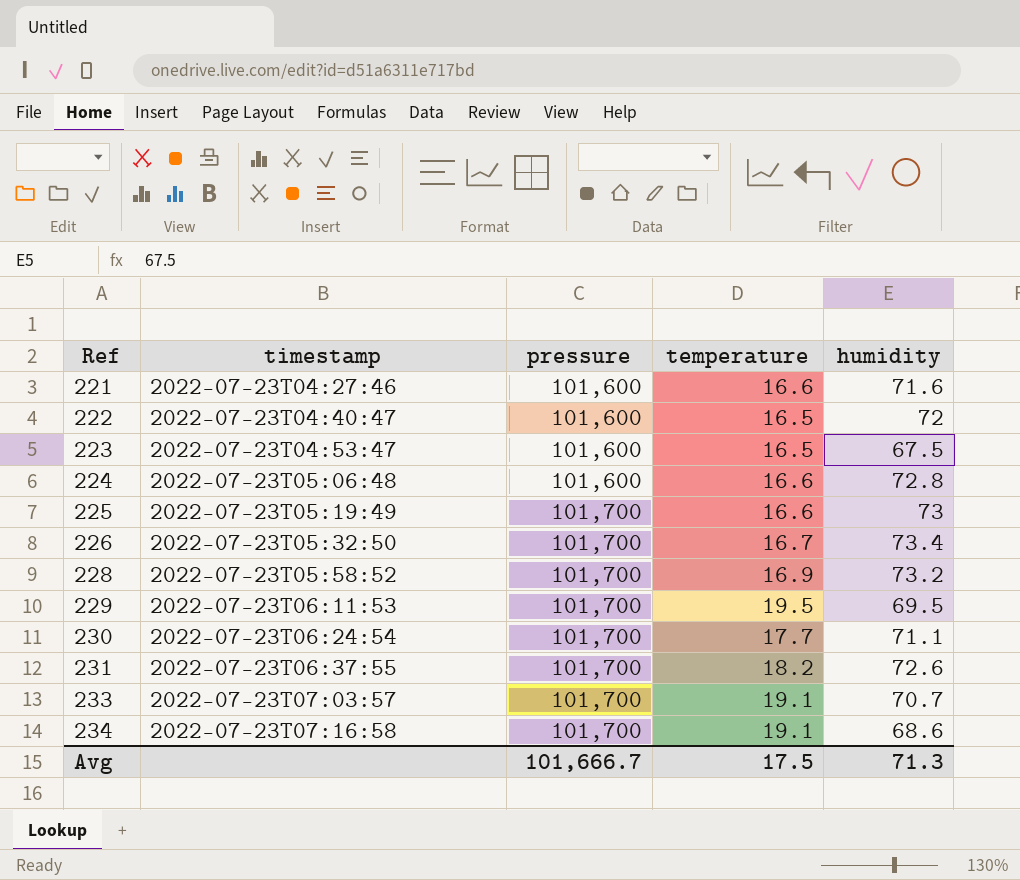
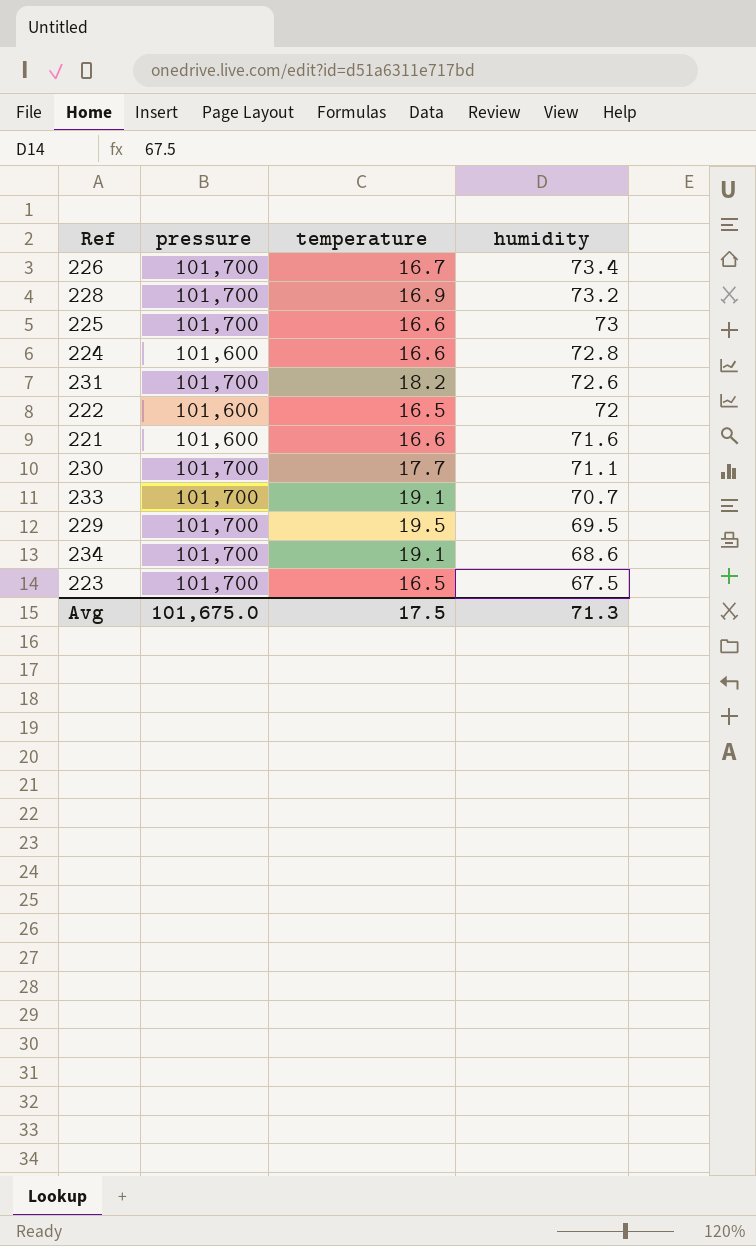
row order: Ref ascending -> humidity descending
column timestamp | position: 2 -> none
223 | pressure: 101,600 -> 101,700
Avg | pressure: 101,666.7 -> 101,675.0

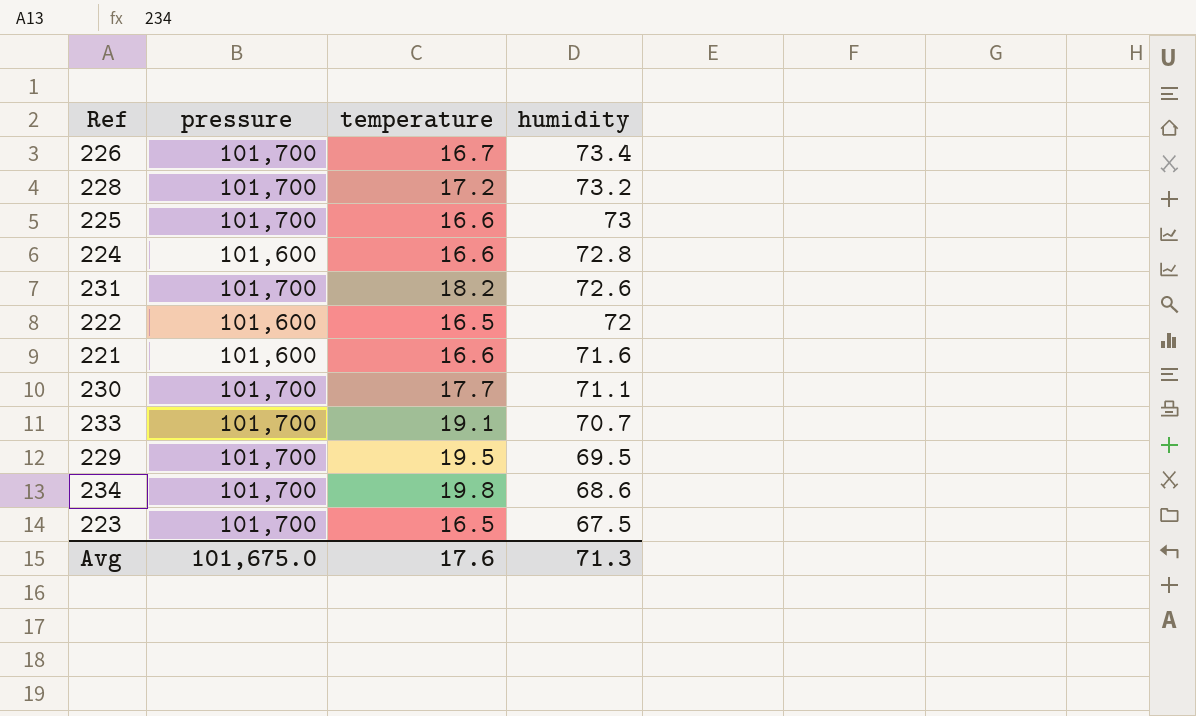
228 | temperature: 16.9 -> 17.2
234 | temperature: 19.1 -> 19.8
Avg | temperature: 17.5 -> 17.6

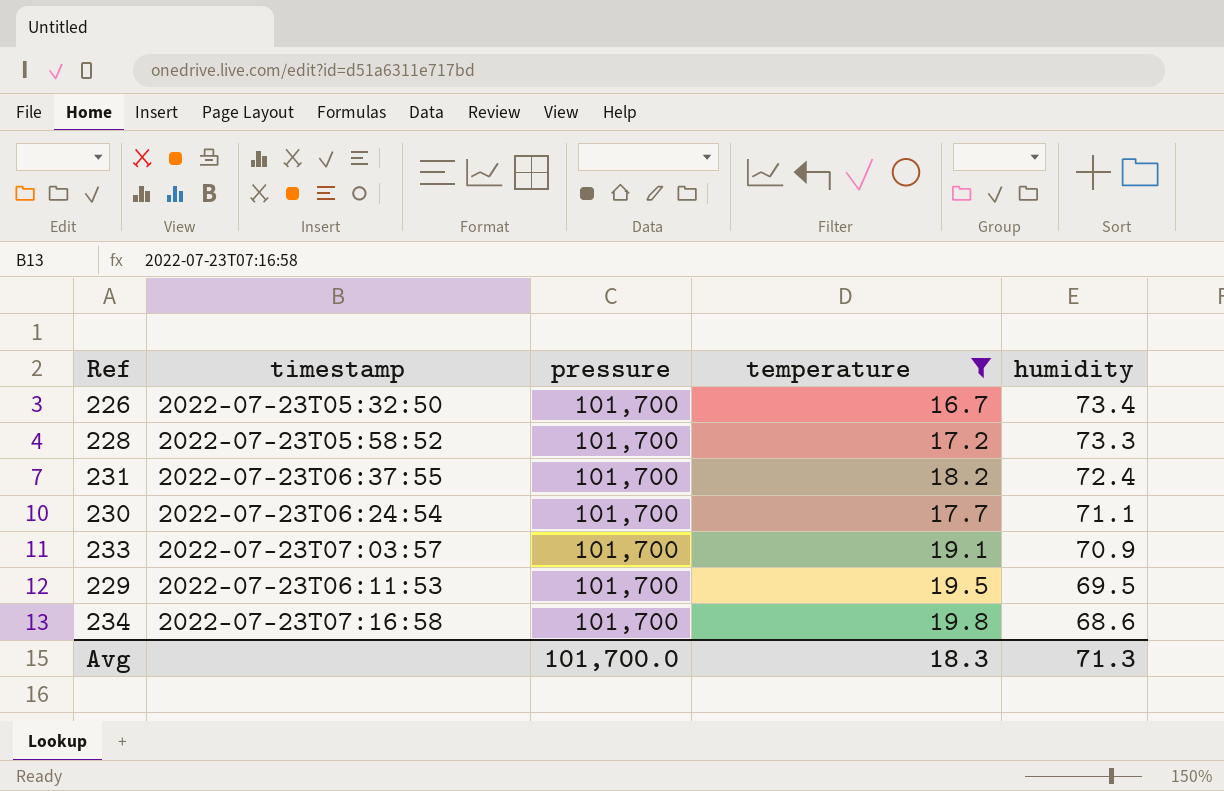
filter: none -> temperature >= 16.7
column timestamp | position: none -> 2
228 | humidity: 73.2 -> 73.3
231 | humidity: 72.6 -> 72.4
233 | humidity: 70.7 -> 70.9
Avg | pressure: 101,675.0 -> 101,700.0
Avg | temperature: 17.6 -> 18.3

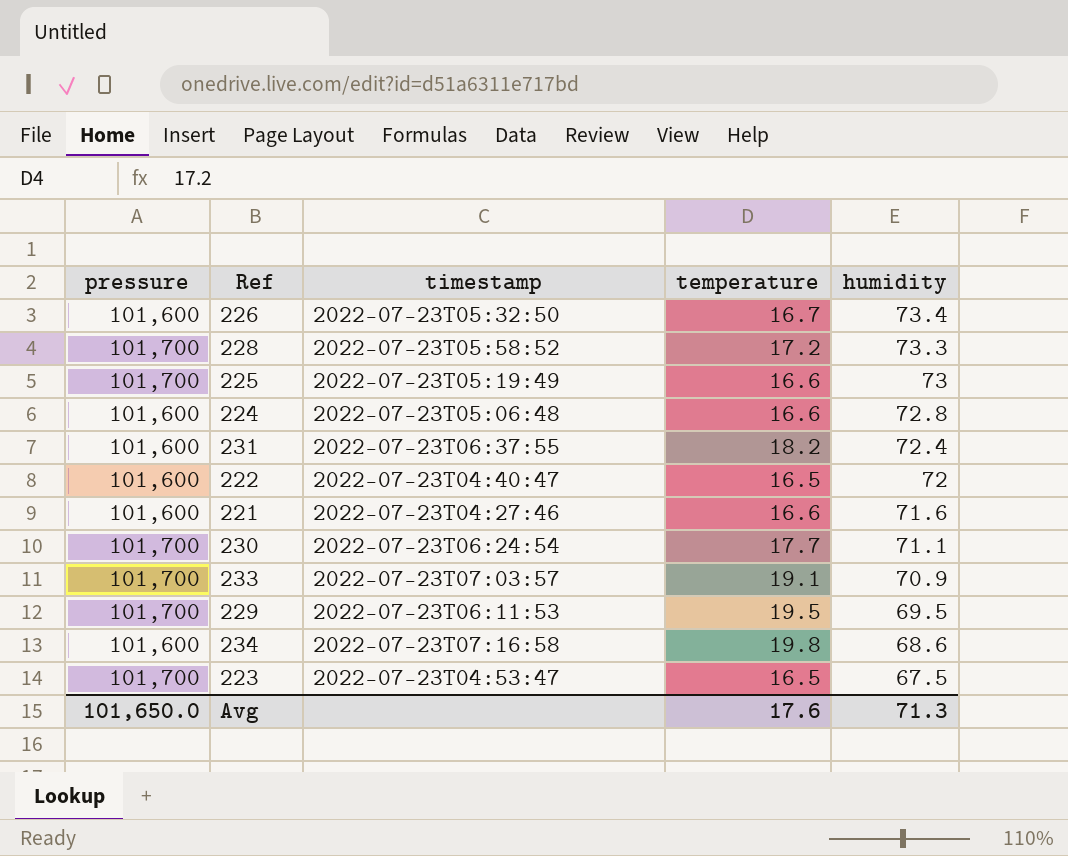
filter: temperature >= 16.7 -> none
column pressure | position: 3 -> 1
226 | pressure: 101,700 -> 101,600
231 | pressure: 101,700 -> 101,600
234 | pressure: 101,700 -> 101,600
Avg | pressure: 101,700.0 -> 101,650.0
Avg | temperature: 18.3 -> 17.6

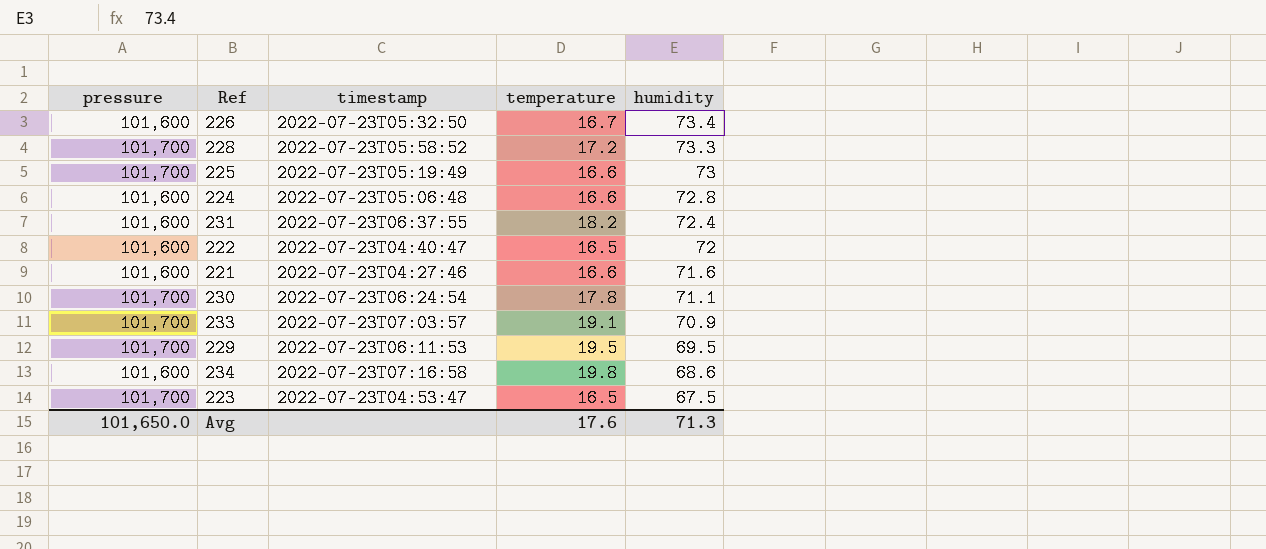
230 | temperature: 17.7 -> 17.8

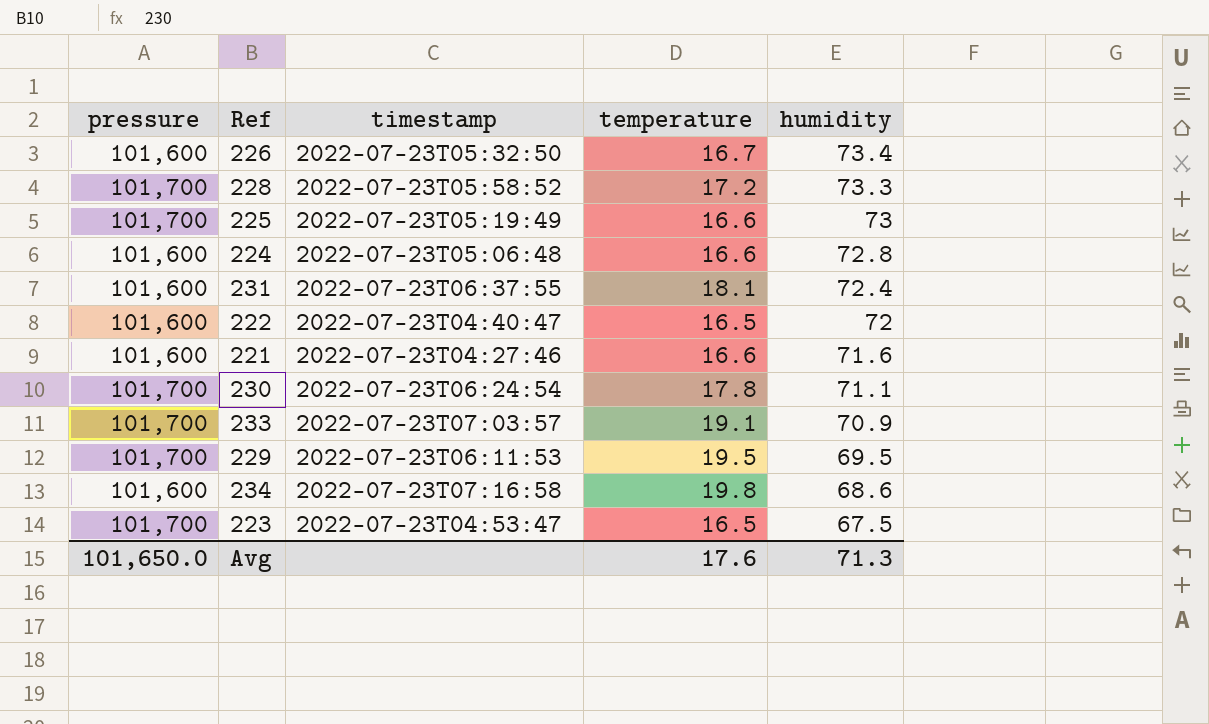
231 | temperature: 18.2 -> 18.1

